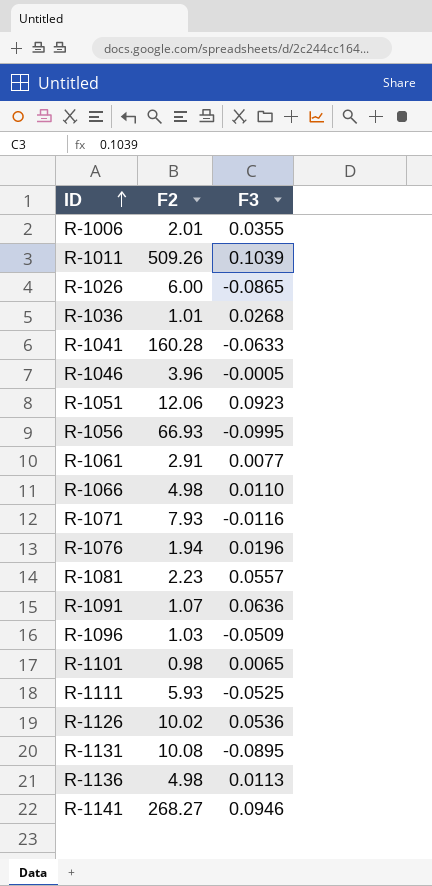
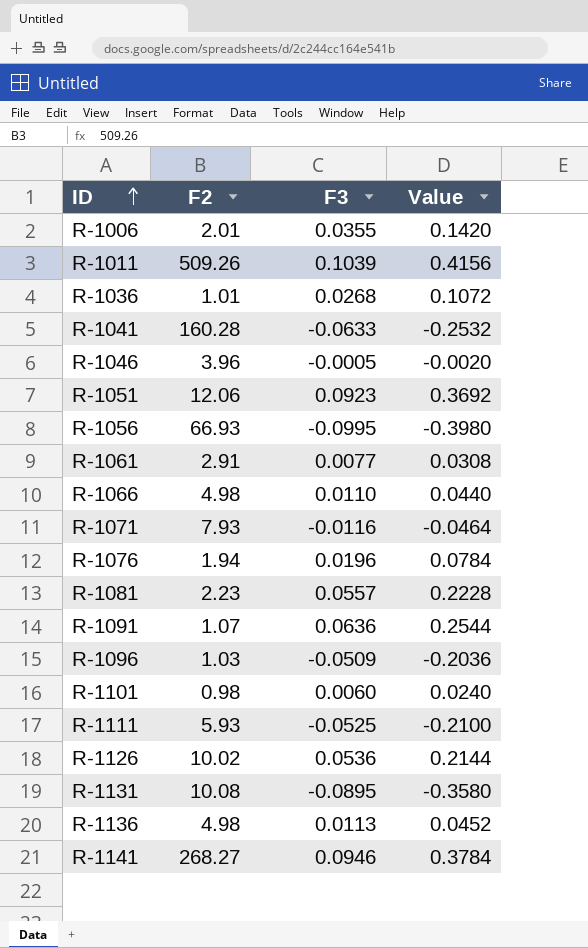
column Value | formula: none -> [F3] * 4
row R-1026: 6.00 | -0.0865 -> none
R-1101 | F3: 0.0065 -> 0.0060

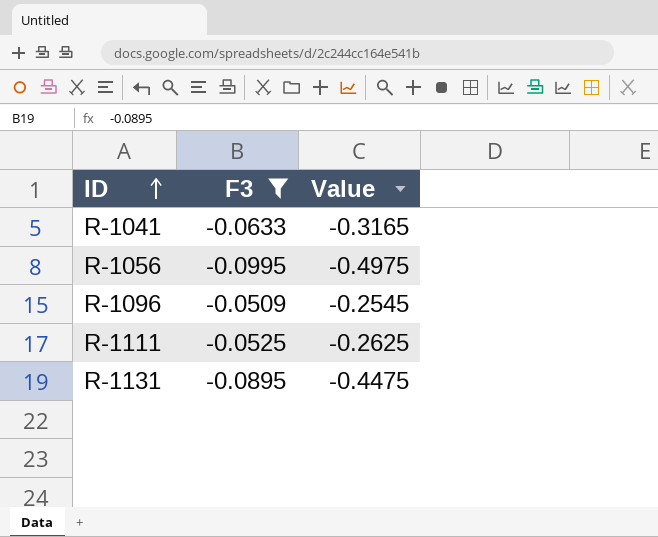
filter: none -> F3 <= -0.0509
column F2 | position: 2 -> none
column Value | formula: [F3] * 4 -> [F3] * 5

